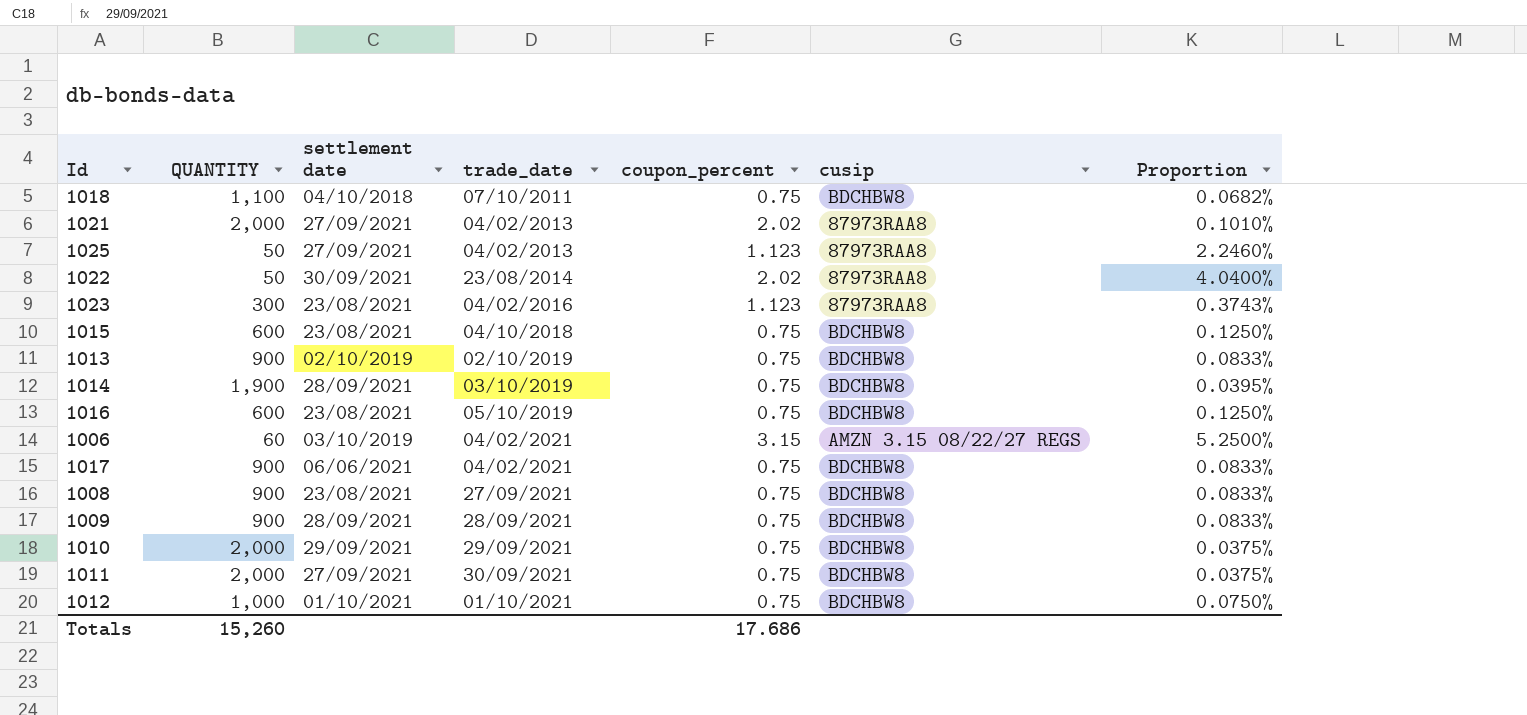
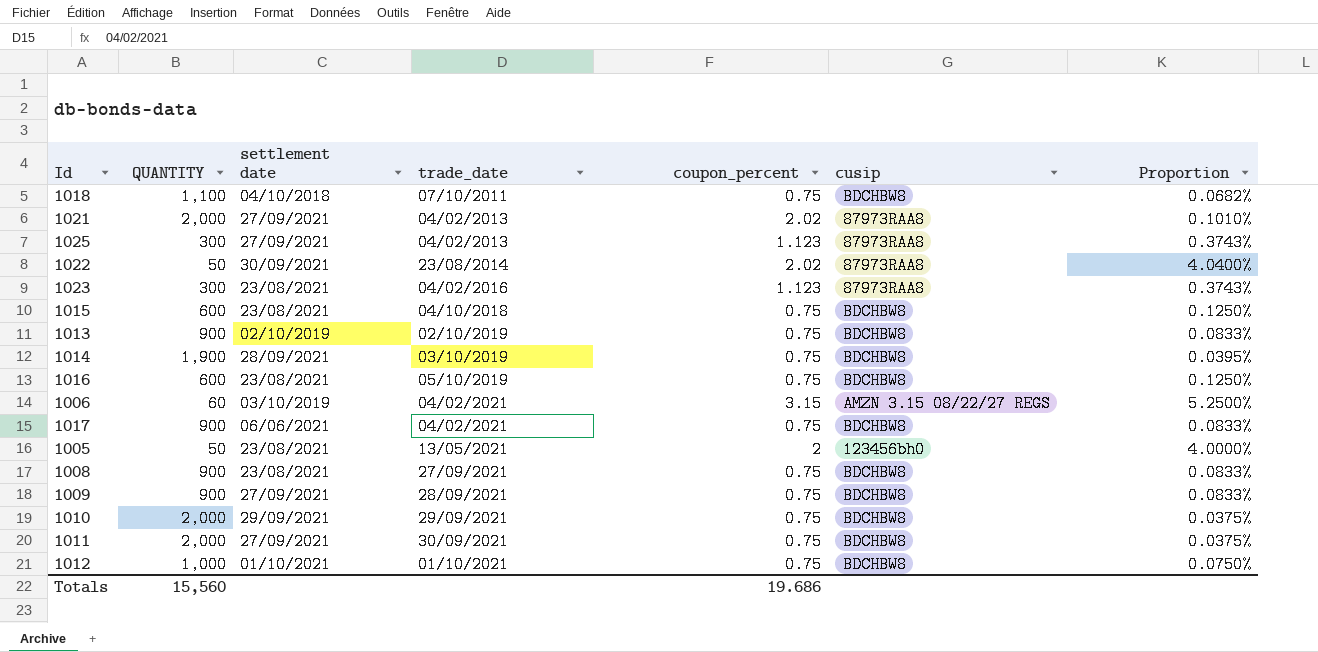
1025 | QUANTITY: 50 -> 300
1025 | Proportion: 2.2460% -> 0.3743%
row 1005: none -> 50 | 23/08/2021 | 13/05/2021 | 2 | 123456bh0 | 4.0000%
1009 | settlement date: 28/09/2021 -> 27/09/2021
Totals | QUANTITY: 15,260 -> 15,560
Totals | coupon_percent: 17.686 -> 19.686

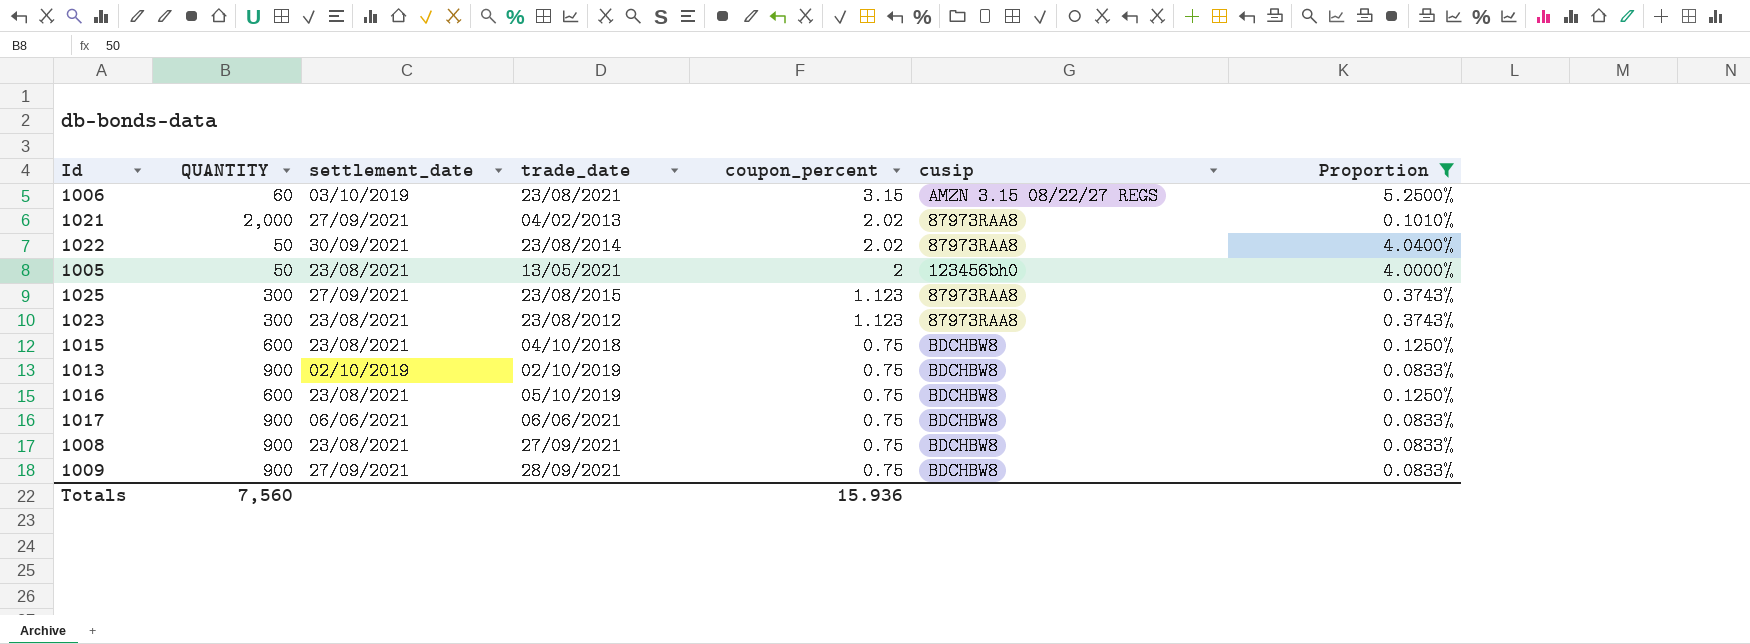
filter: none -> Proportion >= 0.0833%
row order: trade_date ascending -> coupon_percent descending
column name: settlement date -> settlement_date
1006 | trade_date: 04/02/2021 -> 23/08/2021
1025 | trade_date: 04/02/2013 -> 23/08/2015
1023 | trade_date: 04/02/2016 -> 23/08/2012
1017 | trade_date: 04/02/2021 -> 06/06/2021
Totals | QUANTITY: 15,560 -> 7,560
Totals | coupon_percent: 19.686 -> 15.936

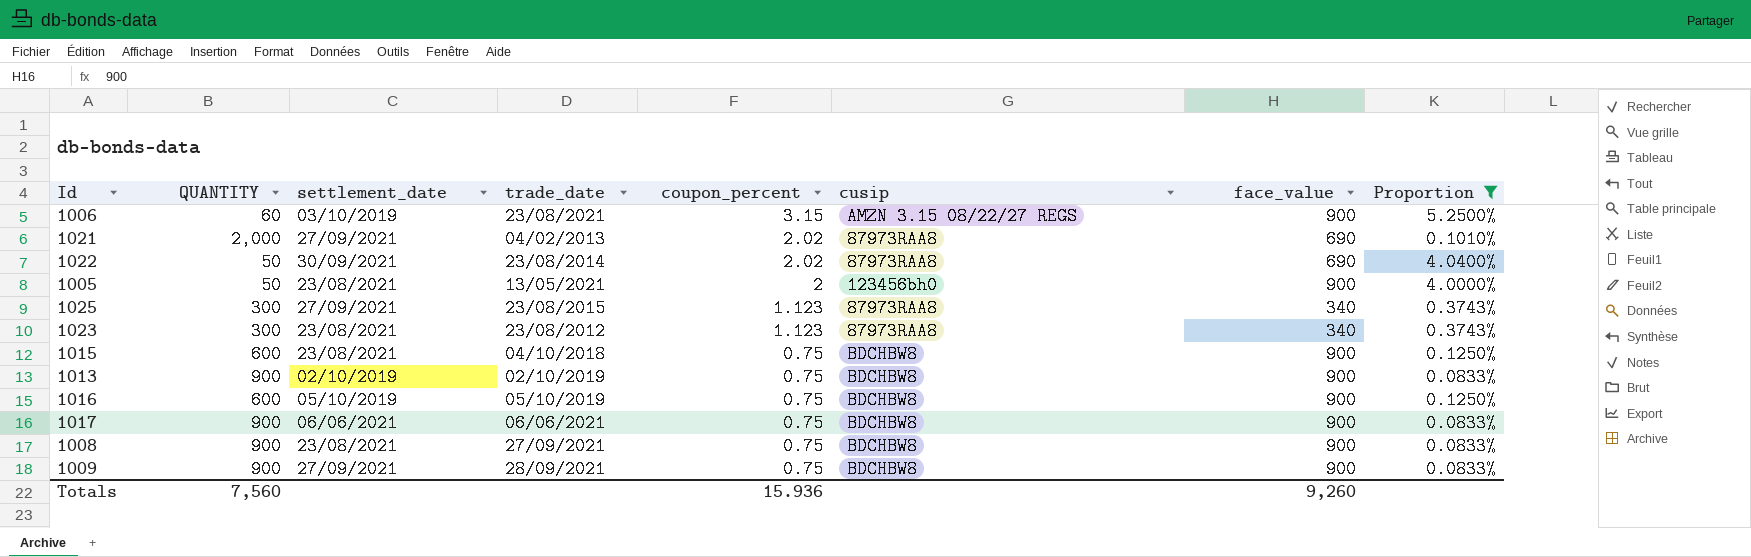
column face_value | position: none -> 7
1016 | settlement_date: 23/08/2021 -> 05/10/2019

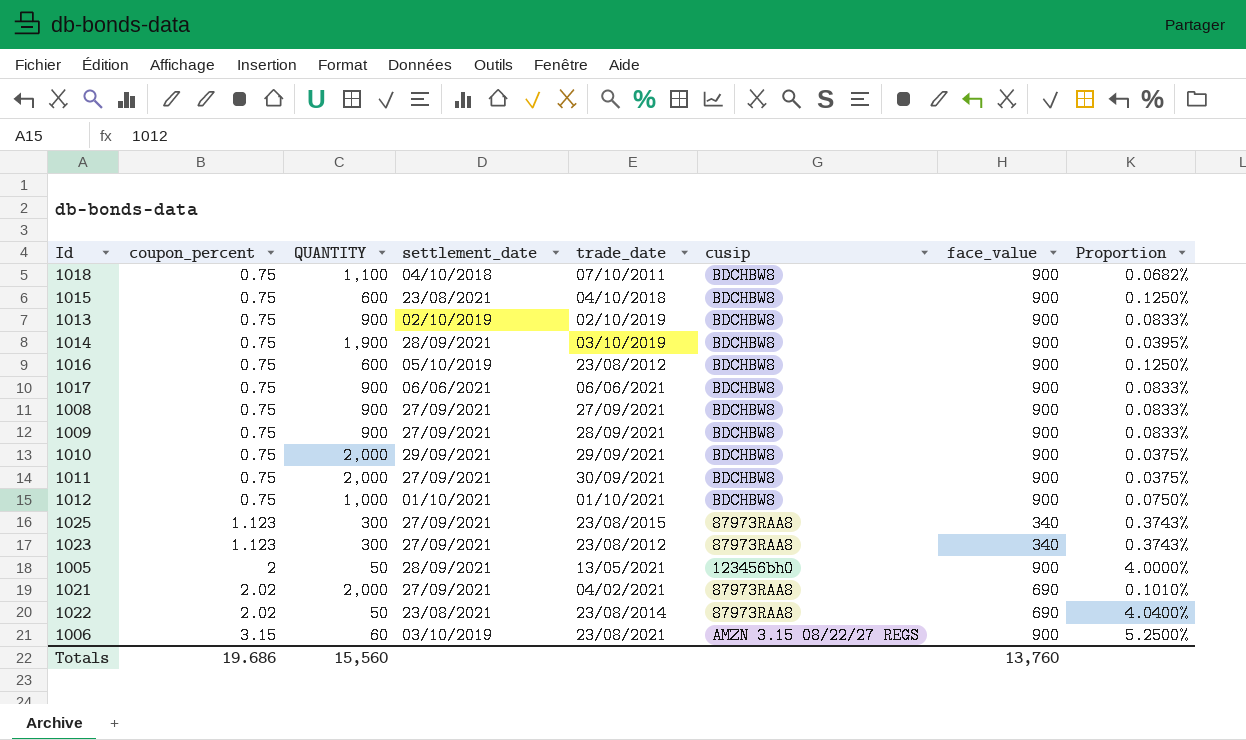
filter: Proportion >= 0.0833% -> none
row order: coupon_percent descending -> coupon_percent ascending
column coupon_percent | position: 5 -> 2
1016 | trade_date: 05/10/2019 -> 23/08/2012
1008 | settlement_date: 23/08/2021 -> 27/09/2021
1023 | settlement_date: 23/08/2021 -> 27/09/2021
1005 | settlement_date: 23/08/2021 -> 28/09/2021
1021 | trade_date: 04/02/2013 -> 04/02/2021
1022 | settlement_date: 30/09/2021 -> 23/08/2021
Totals | coupon_percent: 15.936 -> 19.686
Totals | QUANTITY: 7,560 -> 15,560
Totals | face_value: 9,260 -> 13,760

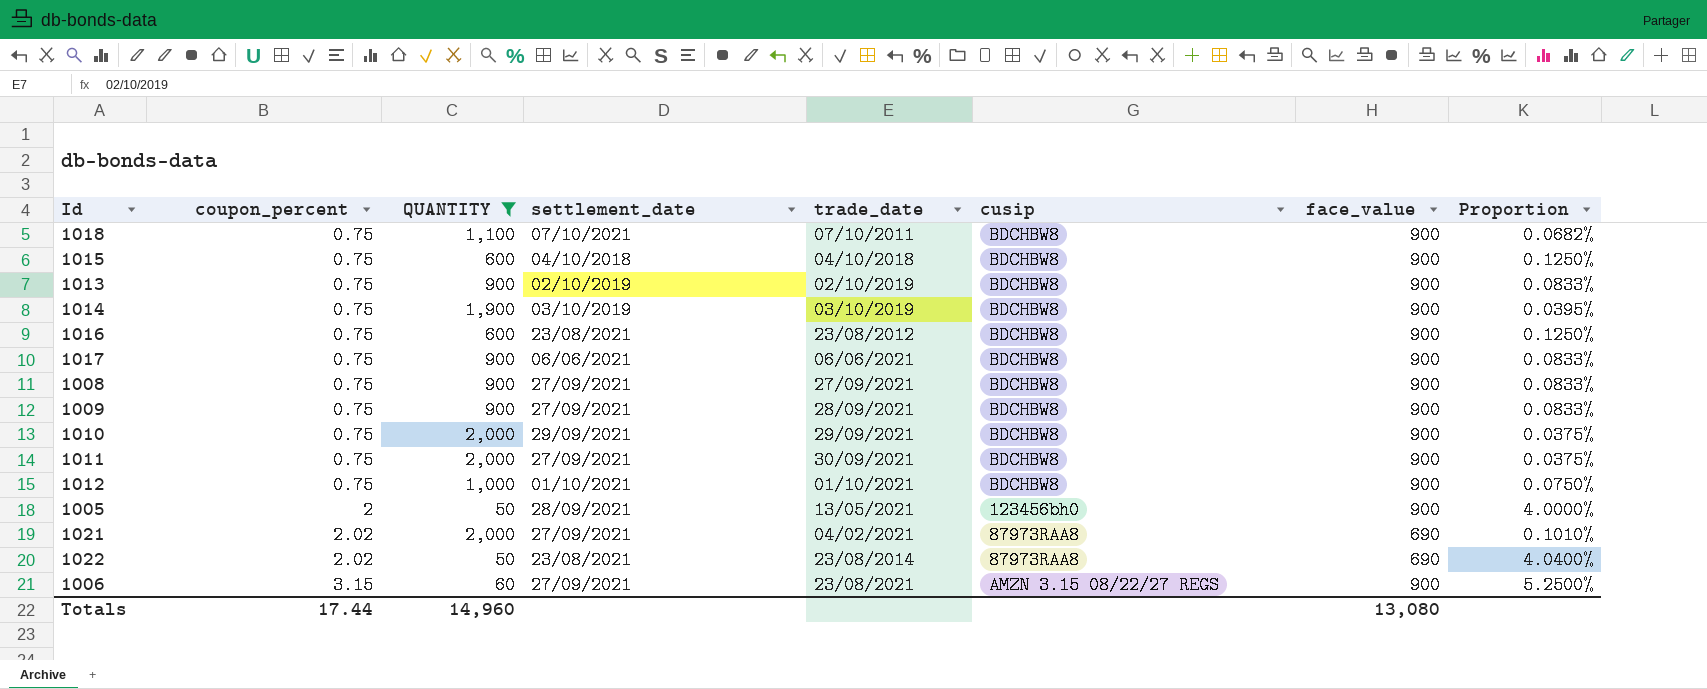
filter: none -> QUANTITY != 300
1018 | settlement_date: 04/10/2018 -> 07/10/2021
1015 | settlement_date: 23/08/2021 -> 04/10/2018
1014 | settlement_date: 28/09/2021 -> 03/10/2019
1016 | settlement_date: 05/10/2019 -> 23/08/2021
1006 | settlement_date: 03/10/2019 -> 27/09/2021
Totals | coupon_percent: 19.686 -> 17.44
Totals | QUANTITY: 15,560 -> 14,960
Totals | face_value: 13,760 -> 13,080

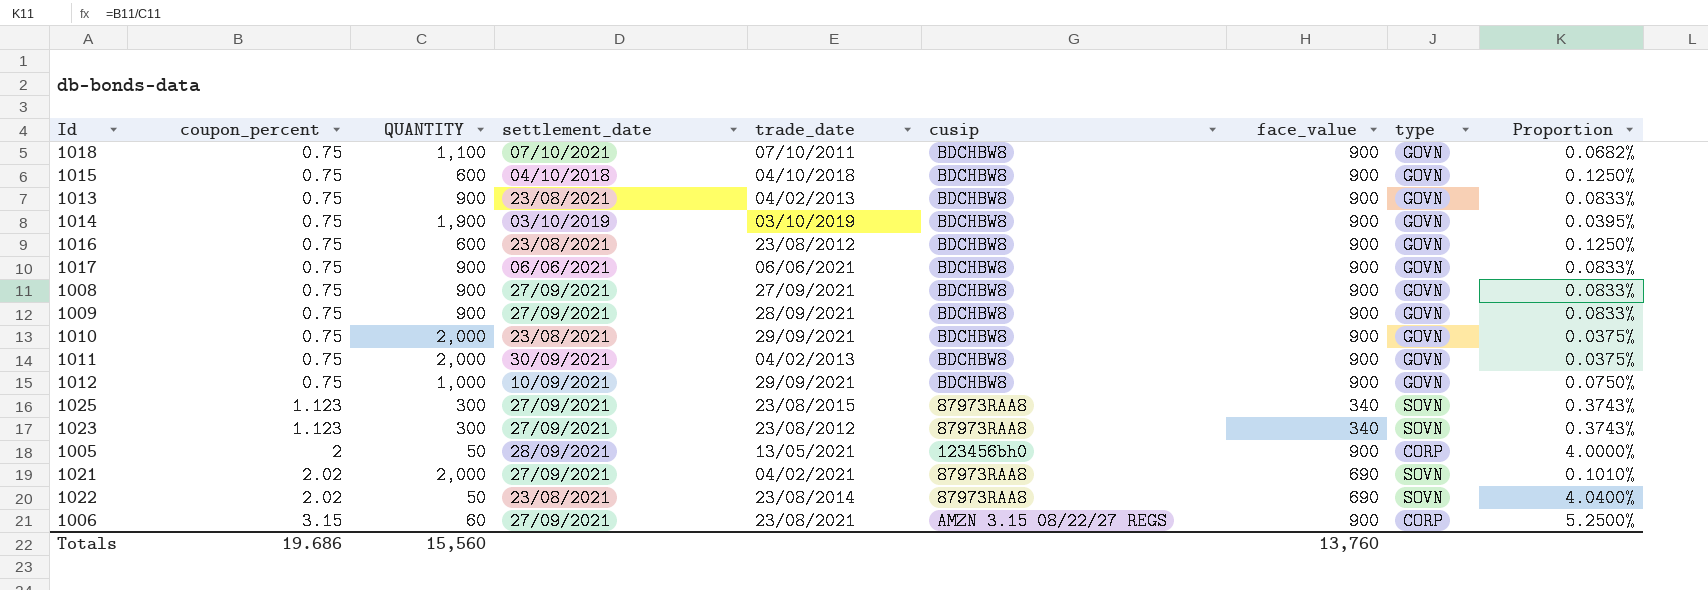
filter: QUANTITY != 300 -> none
column type | position: none -> 8
1013 | settlement_date: 02/10/2019 -> 23/08/2021
1013 | trade_date: 02/10/2019 -> 04/02/2013
1010 | settlement_date: 29/09/2021 -> 23/08/2021
1011 | settlement_date: 27/09/2021 -> 30/09/2021
1011 | trade_date: 30/09/2021 -> 04/02/2013
1012 | settlement_date: 01/10/2021 -> 10/09/2021
1012 | trade_date: 01/10/2021 -> 29/09/2021
Totals | coupon_percent: 17.44 -> 19.686
Totals | QUANTITY: 14,960 -> 15,560
Totals | face_value: 13,080 -> 13,760

